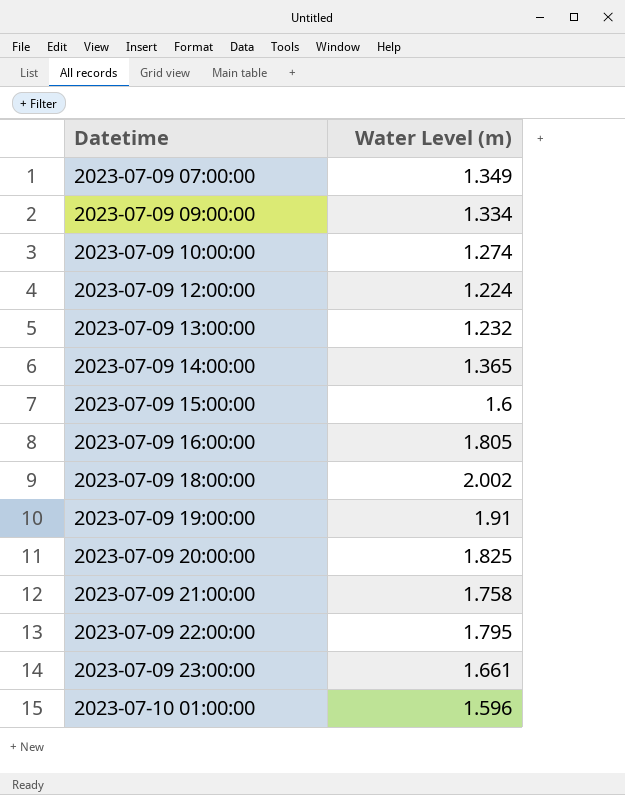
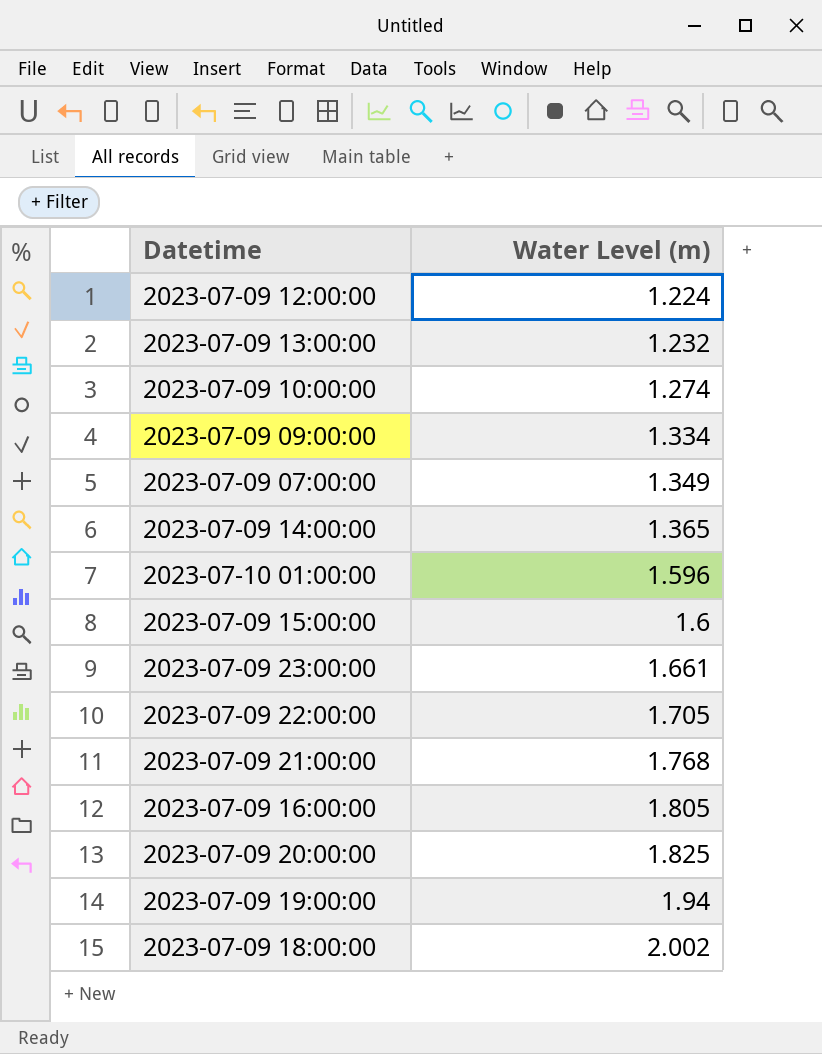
row order: Datetime ascending -> Water Level (m) ascending
2023-07-09 22:00:00 | Water Level (m): 1.795 -> 1.705
2023-07-09 21:00:00 | Water Level (m): 1.758 -> 1.768
2023-07-09 19:00:00 | Water Level (m): 1.91 -> 1.94

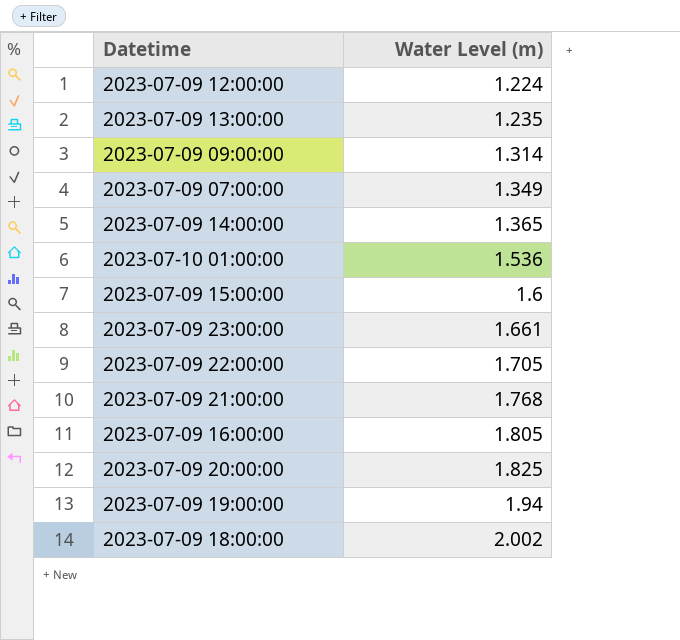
row 2023-07-09 10:00:00: 1.274 -> none
2023-07-09 13:00:00 | Water Level (m): 1.232 -> 1.235
2023-07-09 09:00:00 | Water Level (m): 1.334 -> 1.314
2023-07-10 01:00:00 | Water Level (m): 1.596 -> 1.536

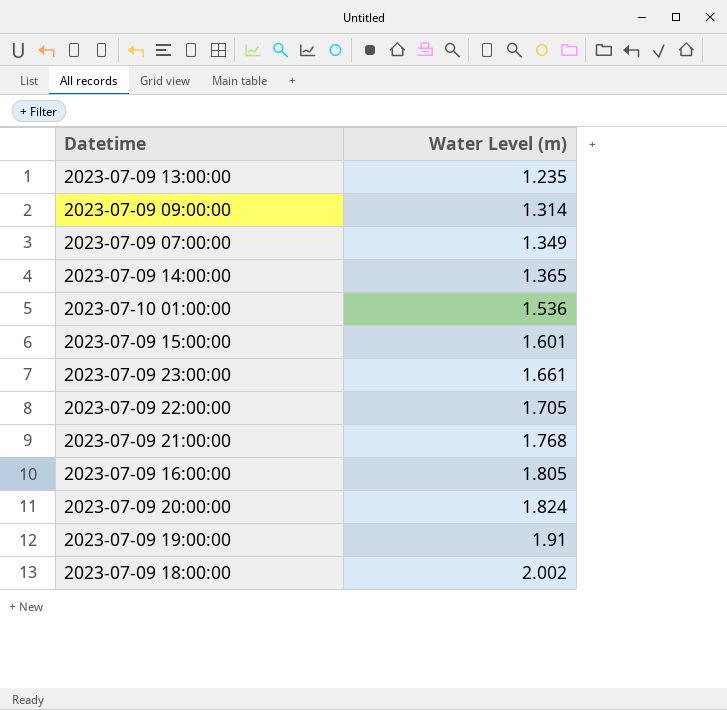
row 2023-07-09 12:00:00: 1.224 -> none
2023-07-09 15:00:00 | Water Level (m): 1.6 -> 1.601
2023-07-09 20:00:00 | Water Level (m): 1.825 -> 1.824
2023-07-09 19:00:00 | Water Level (m): 1.94 -> 1.91

